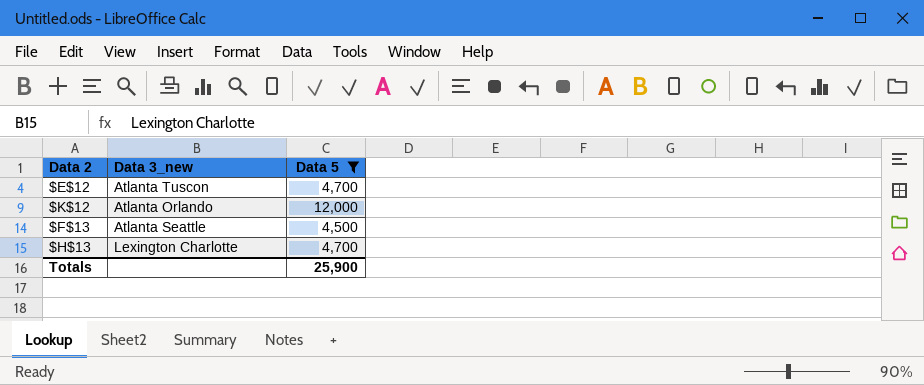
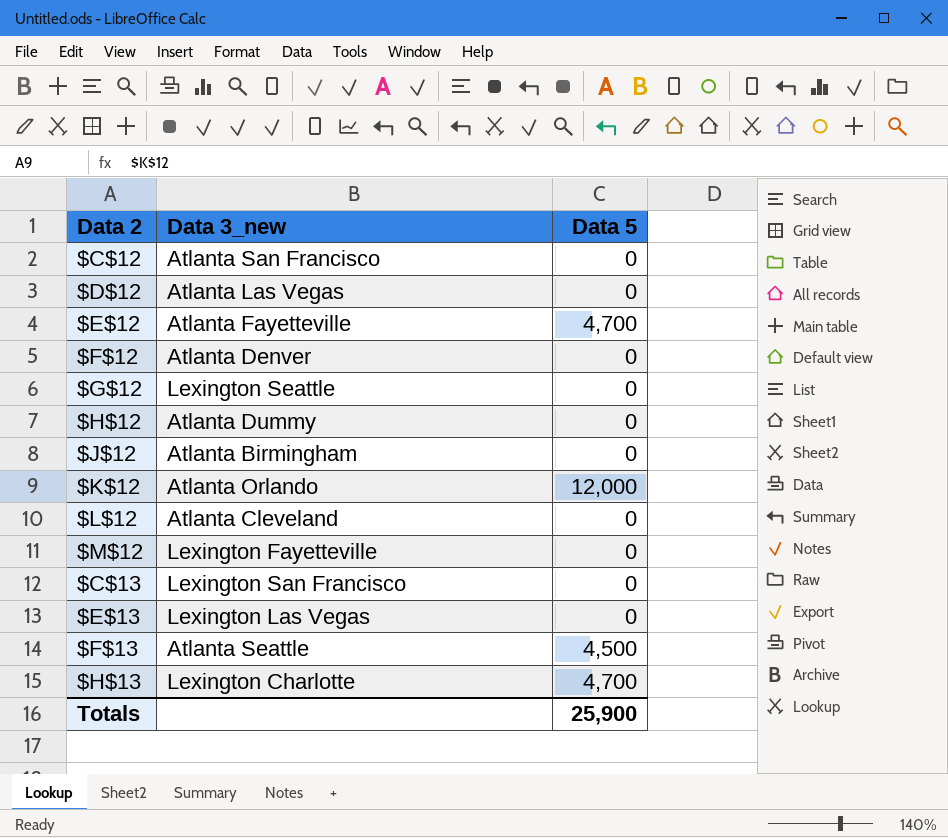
filter: Data 5 != 0 -> none
$E$12 | Data 3_new: Atlanta Tuscon -> Atlanta Fayetteville

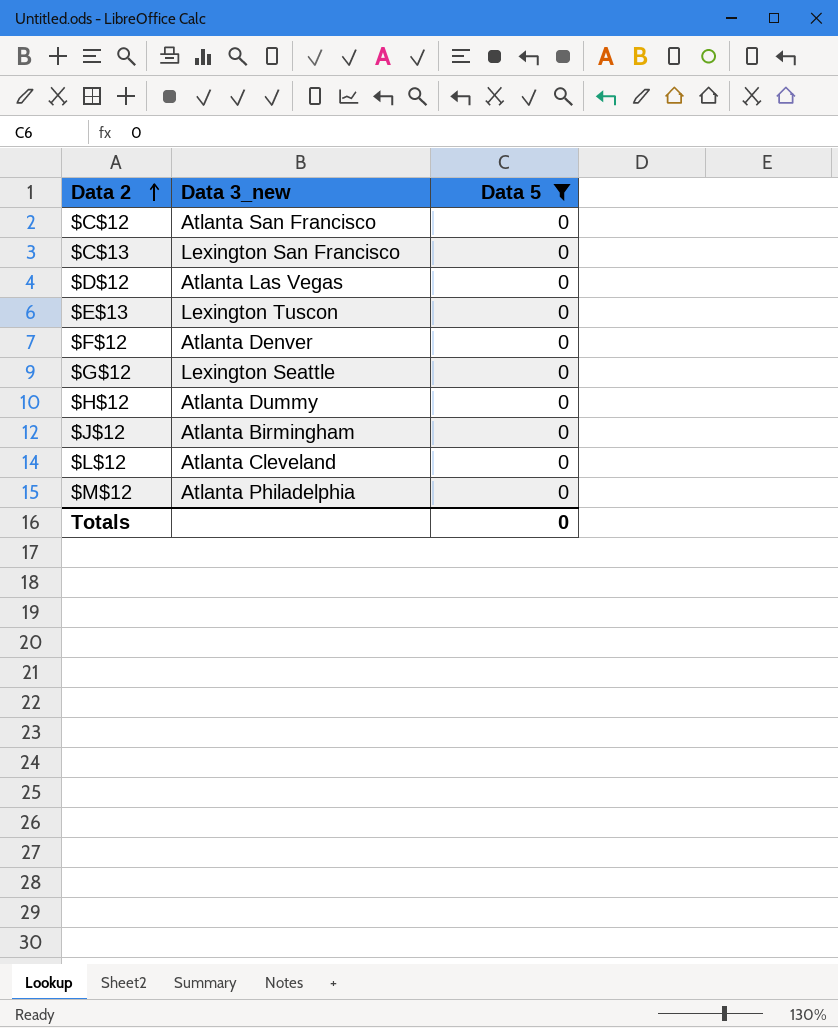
filter: none -> Data 5 = 0
row order: none -> Data 2 ascending
$E$13 | Data 3_new: Lexington Las Vegas -> Lexington Tuscon
$M$12 | Data 3_new: Lexington Fayetteville -> Atlanta Philadelphia
Totals | Data 5: 25,900 -> 0

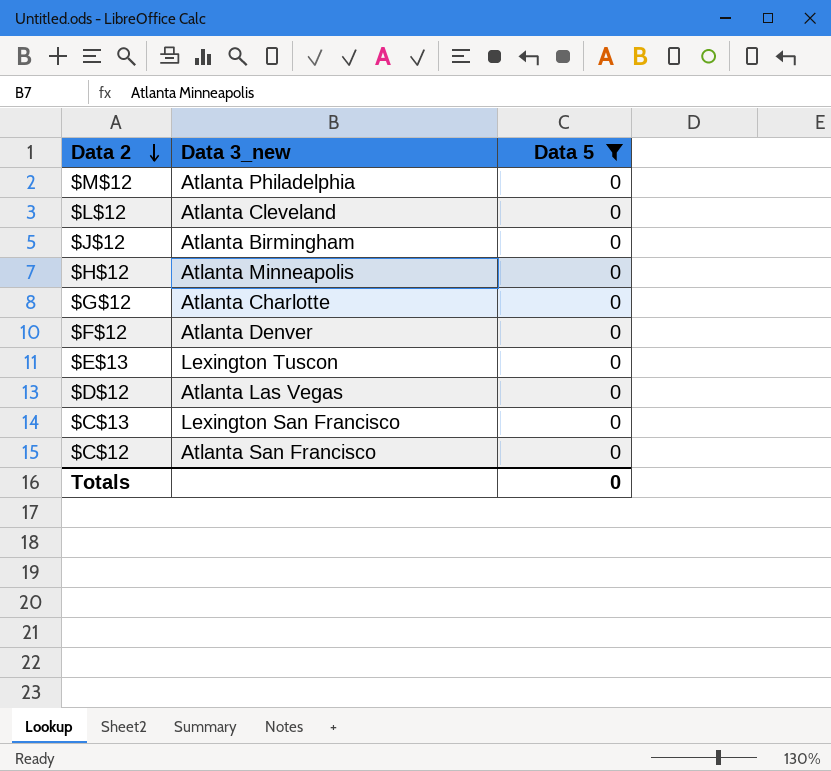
row order: Data 2 ascending -> Data 2 descending
$H$12 | Data 3_new: Atlanta Dummy -> Atlanta Minneapolis
$G$12 | Data 3_new: Lexington Seattle -> Atlanta Charlotte

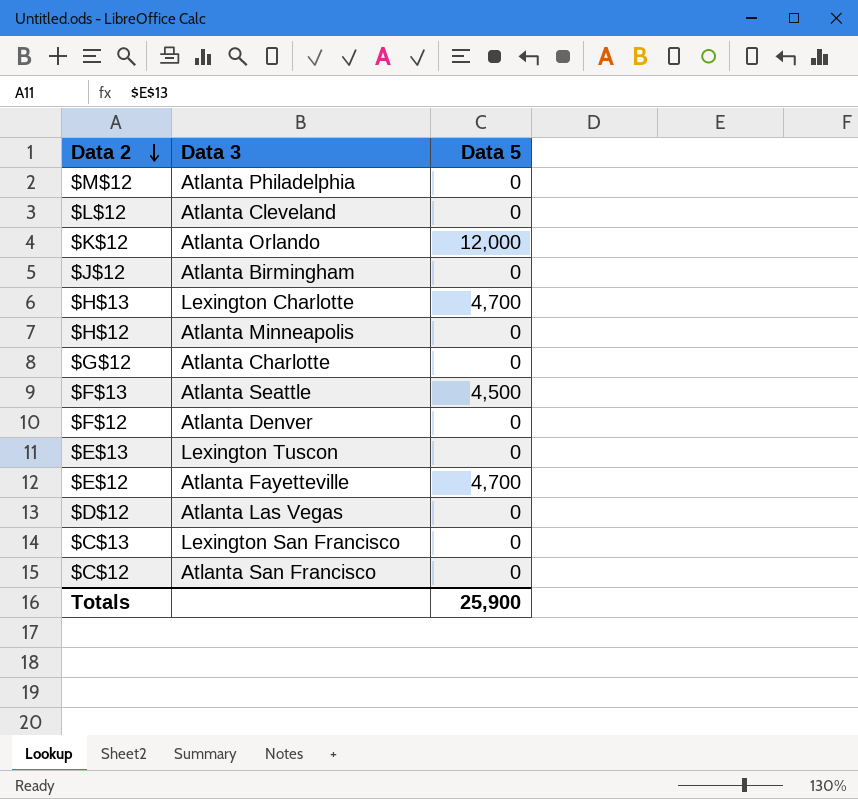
filter: Data 5 = 0 -> none
column name: Data 3_new -> Data 3
Totals | Data 5: 0 -> 25,900

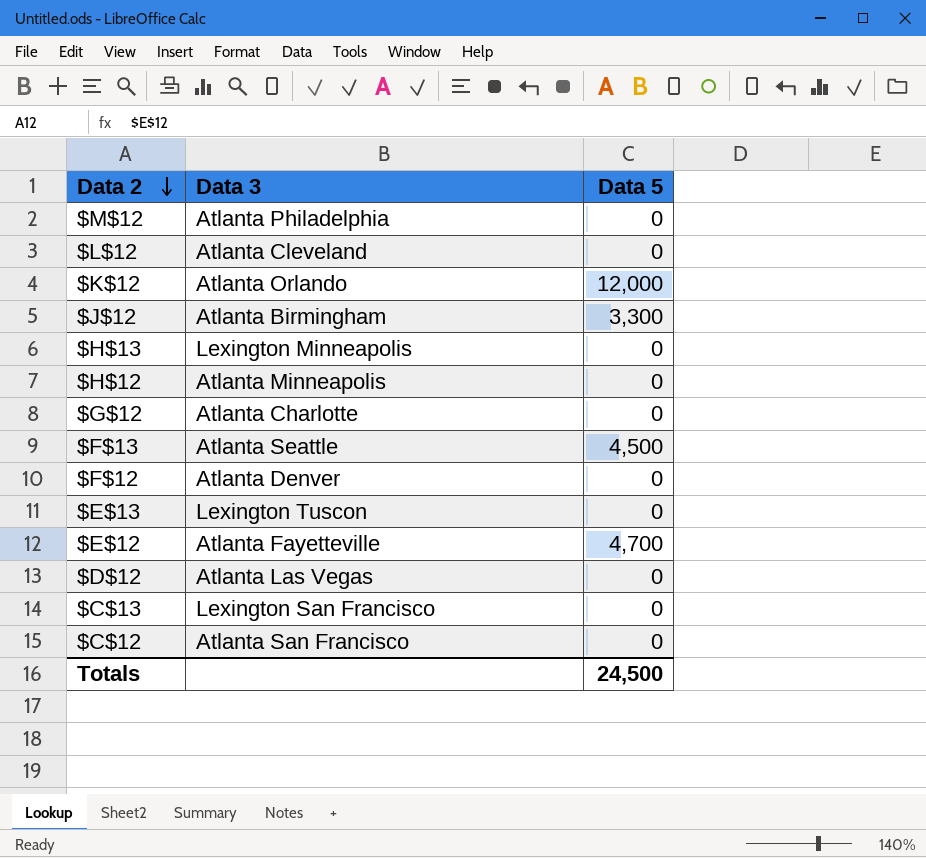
$J$12 | Data 5: 0 -> 3,300
$H$13 | Data 3: Lexington Charlotte -> Lexington Minneapolis
$H$13 | Data 5: 4,700 -> 0
Totals | Data 5: 25,900 -> 24,500

